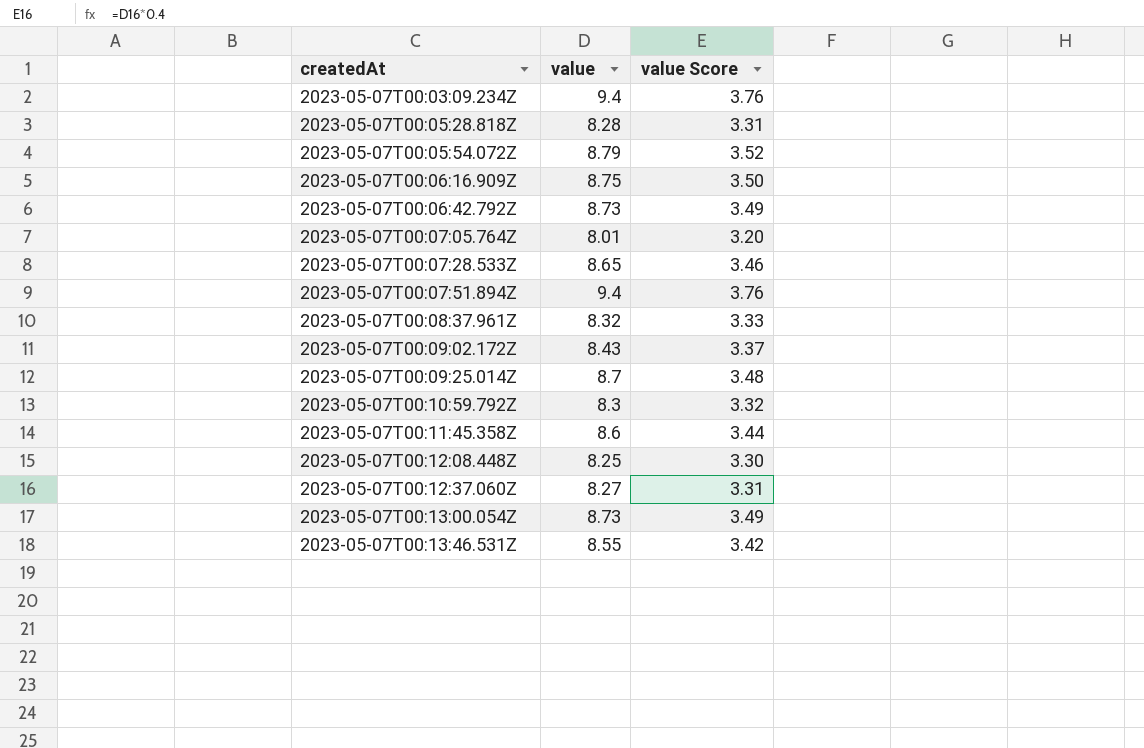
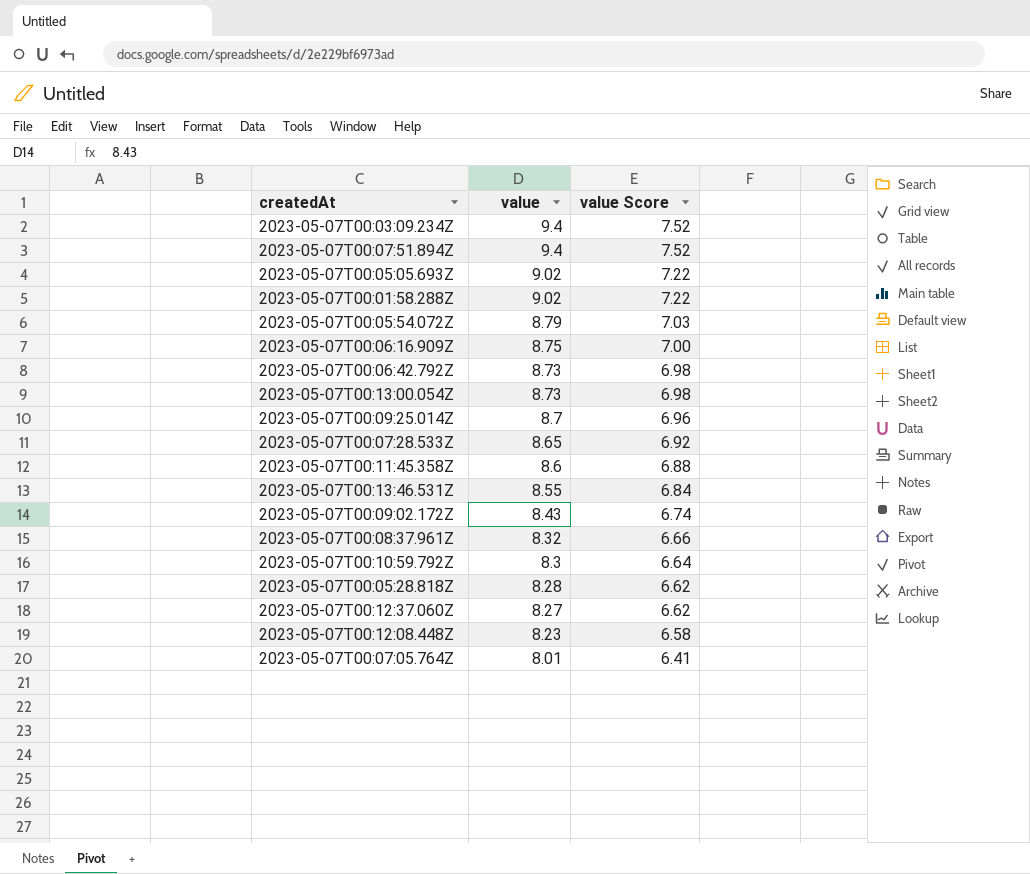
row order: createdAt ascending -> value descending
column value Score | formula: [value] * 0.4 -> [value] * 0.8
row 2023-05-07T00:05:05.693Z: none -> 9.02 | 7.22
row 2023-05-07T00:01:58.288Z: none -> 9.02 | 7.22
2023-05-07T00:12:08.448Z | value: 8.25 -> 8.23

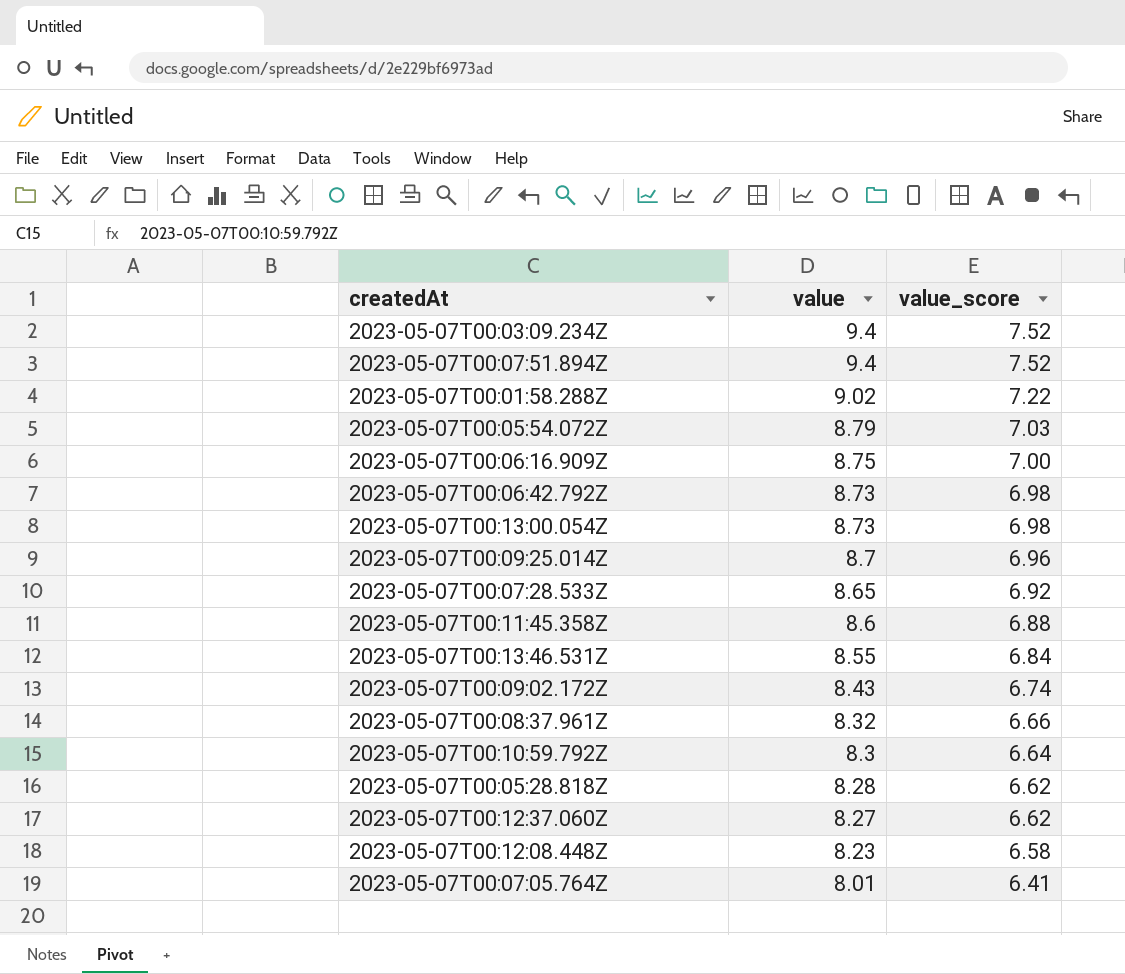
column name: value Score -> value_score
row 2023-05-07T00:05:05.693Z: 9.02 | 7.22 -> none

